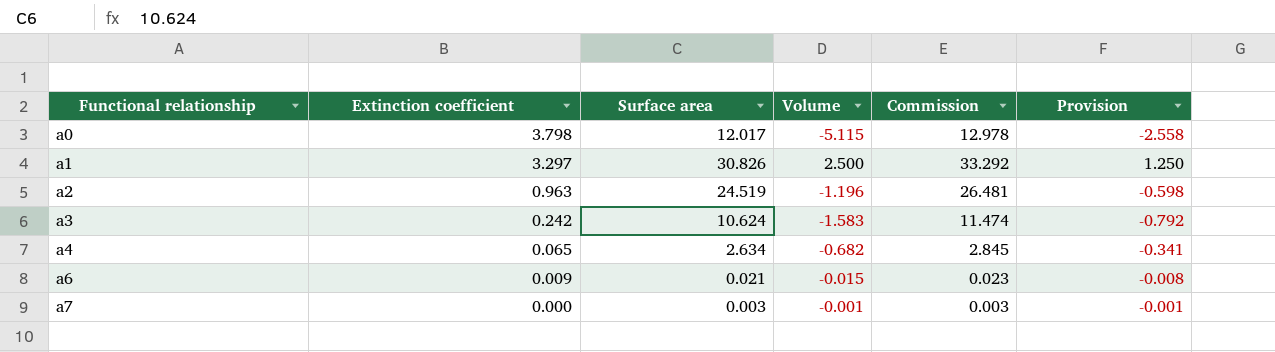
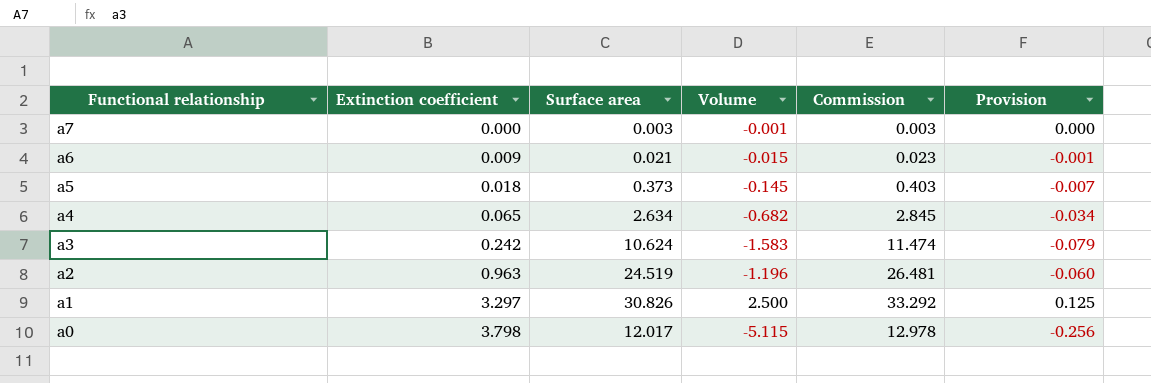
row order: Functional relationship ascending -> Functional relationship descending
column Provision | formula: [Volume] * 0.5 -> [Volume] * 0.05
row a5: none -> 0.018 | 0.373 | -0.145 | 0.403 | -0.007

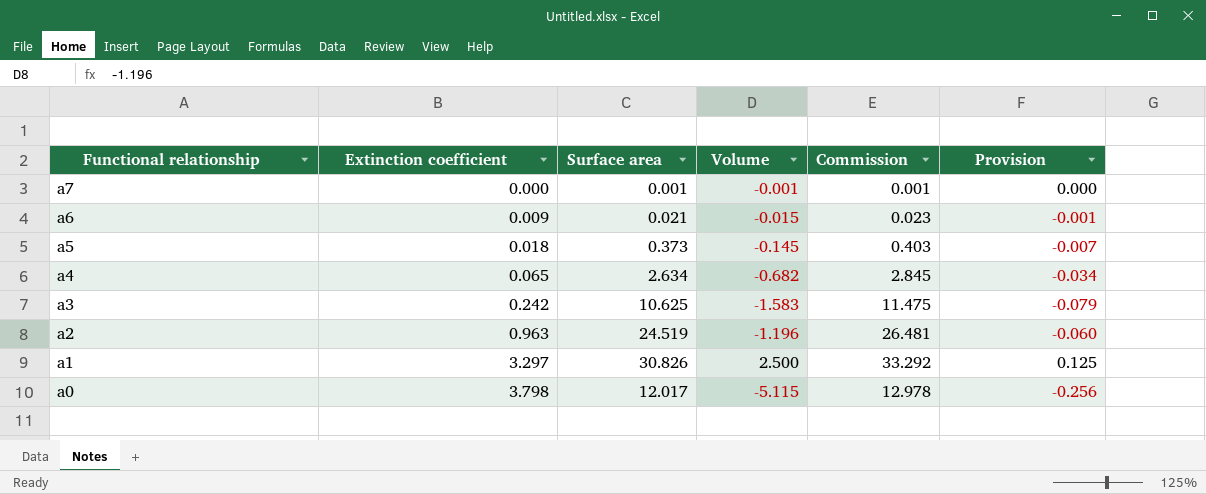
a7 | Surface area: 0.003 -> 0.001
a7 | Commission: 0.003 -> 0.001
a3 | Surface area: 10.624 -> 10.625
a3 | Commission: 11.474 -> 11.475

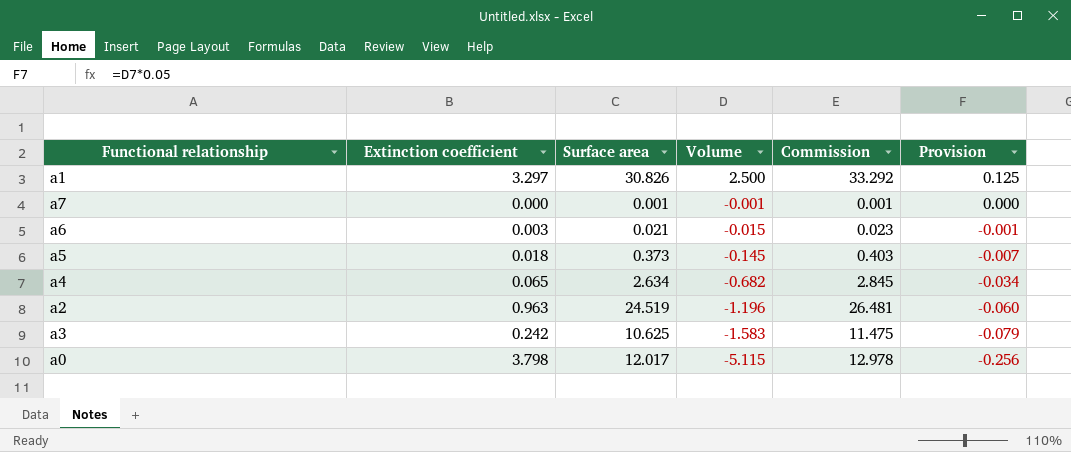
row order: Functional relationship descending -> Volume descending
a6 | Extinction coefficient: 0.009 -> 0.003

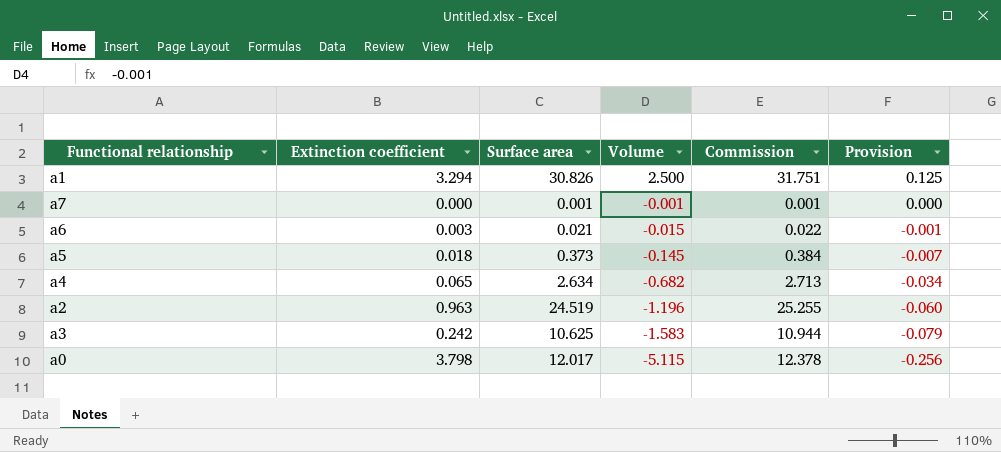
column Commission | formula: [Surface area] * 1.08 -> [Surface area] * 1.03
a1 | Extinction coefficient: 3.297 -> 3.294

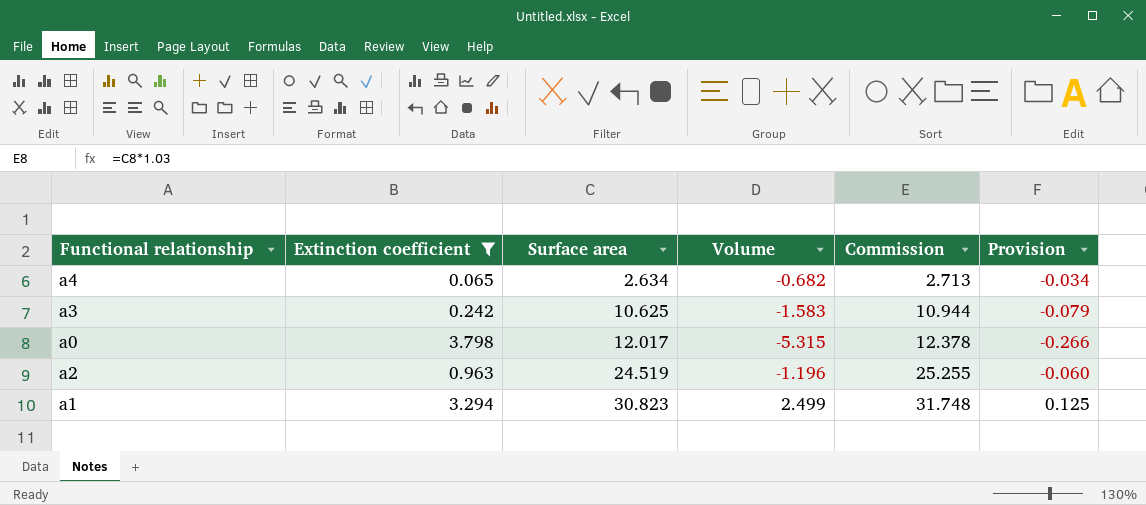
filter: none -> Extinction coefficient >= 0.065
row order: Volume descending -> Surface area ascending
a0 | Volume: -5.115 -> -5.315
a0 | Provision: -0.256 -> -0.266
a1 | Surface area: 30.826 -> 30.823
a1 | Volume: 2.500 -> 2.499
a1 | Commission: 31.751 -> 31.748

